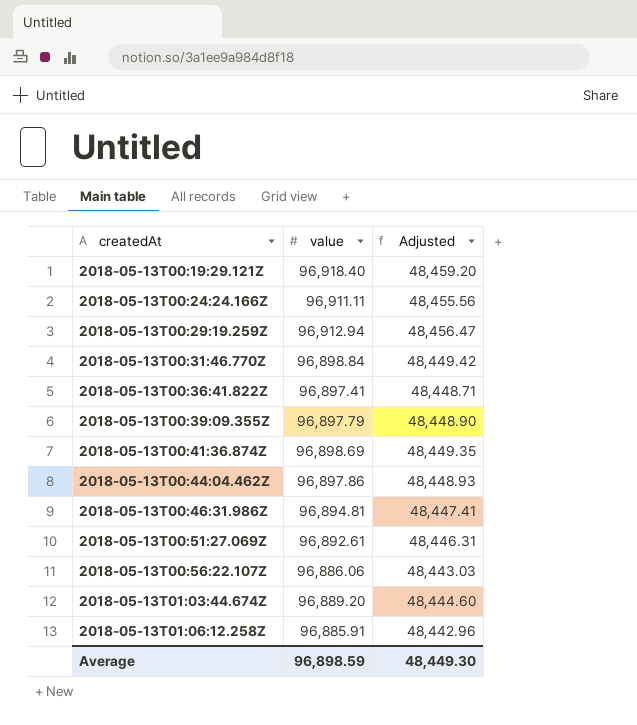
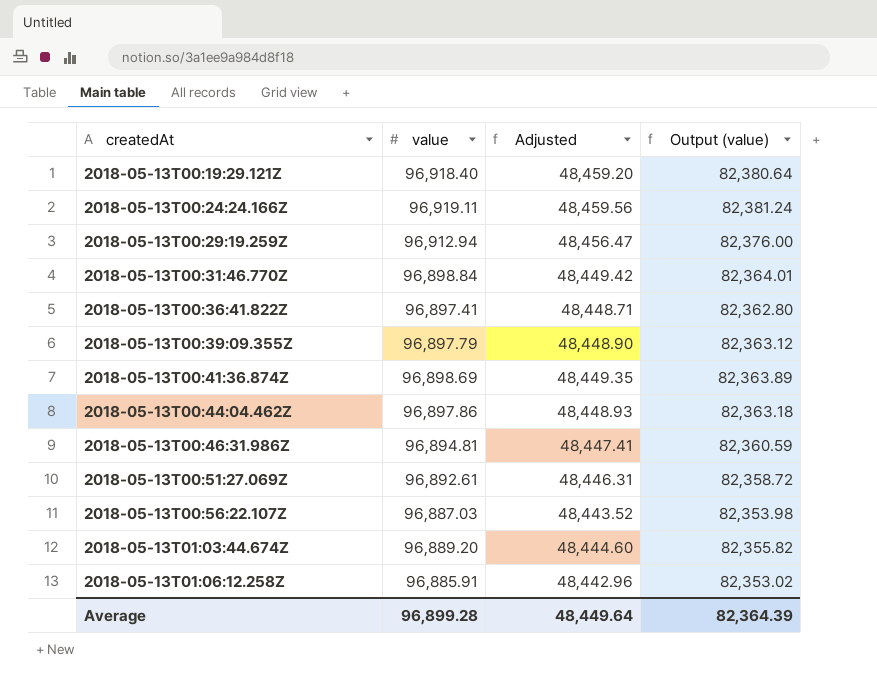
column Output (value) | formula: none -> [value] * 0.85
2018-05-13T00:24:24.166Z | value: 96,911.11 -> 96,919.11
2018-05-13T00:24:24.166Z | Adjusted: 48,455.56 -> 48,459.56
2018-05-13T00:56:22.107Z | value: 96,886.06 -> 96,887.03
2018-05-13T00:56:22.107Z | Adjusted: 48,443.03 -> 48,443.52
Average | value: 96,898.59 -> 96,899.28
Average | Adjusted: 48,449.30 -> 48,449.64

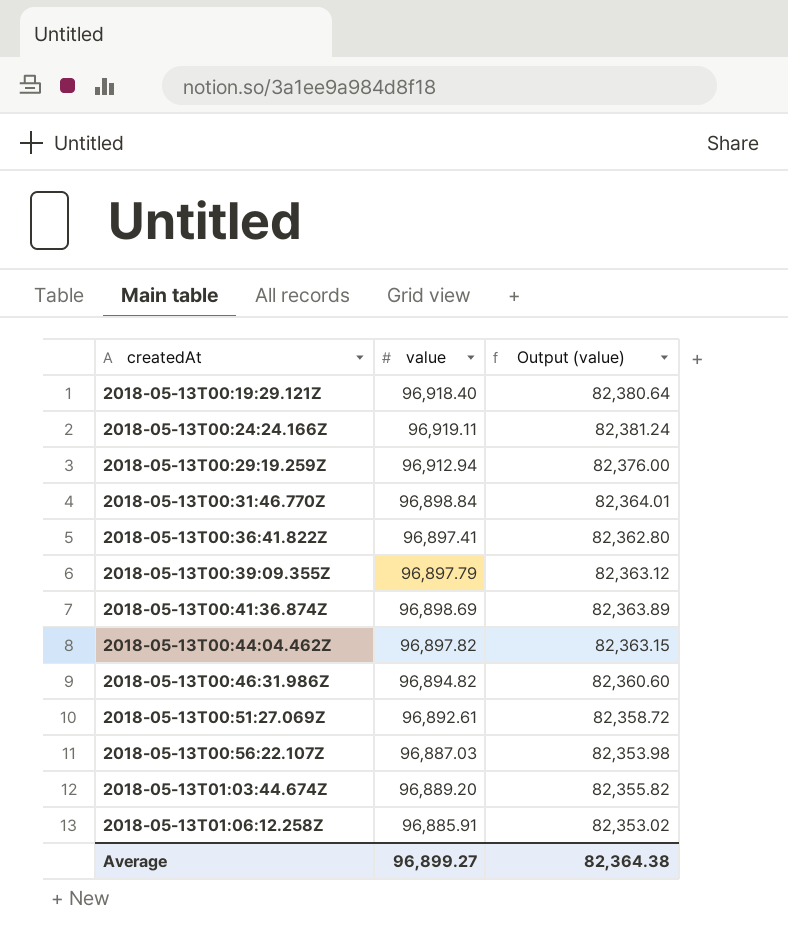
column Adjusted | formula: [value] * 0.5 -> none
2018-05-13T00:44:04.462Z | value: 96,897.86 -> 96,897.82
2018-05-13T00:44:04.462Z | Output (value): 82,363.18 -> 82,363.15
2018-05-13T00:46:31.986Z | value: 96,894.81 -> 96,894.82
2018-05-13T00:46:31.986Z | Output (value): 82,360.59 -> 82,360.60
Average | value: 96,899.28 -> 96,899.27
Average | Output (value): 82,364.39 -> 82,364.38

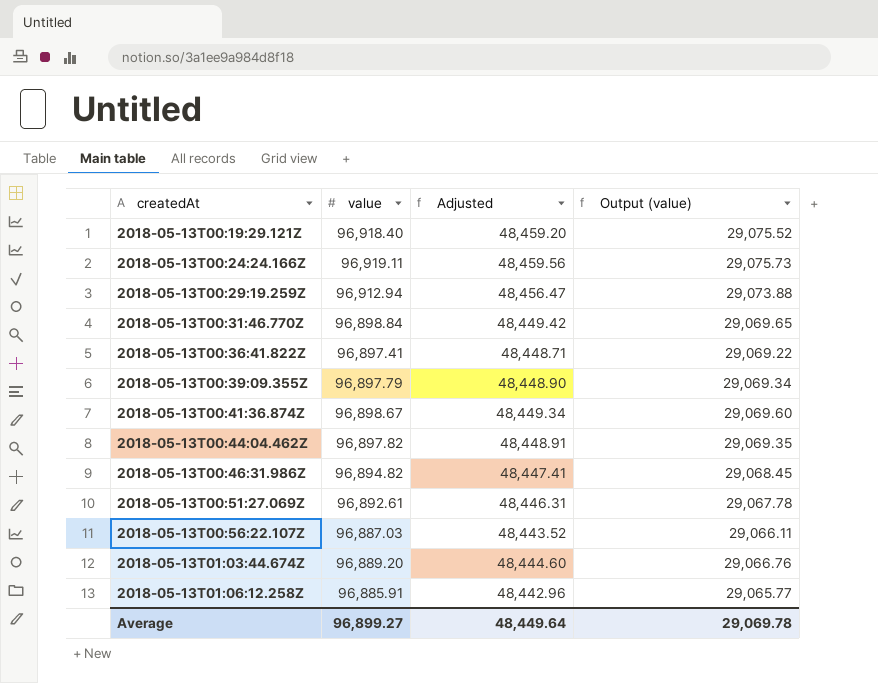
column Adjusted | formula: none -> [value] * 0.5
column Output (value) | formula: [value] * 0.85 -> [value] * 0.3
2018-05-13T00:41:36.874Z | value: 96,898.69 -> 96,898.67
Average | Output (value): 82,364.38 -> 29,069.78

